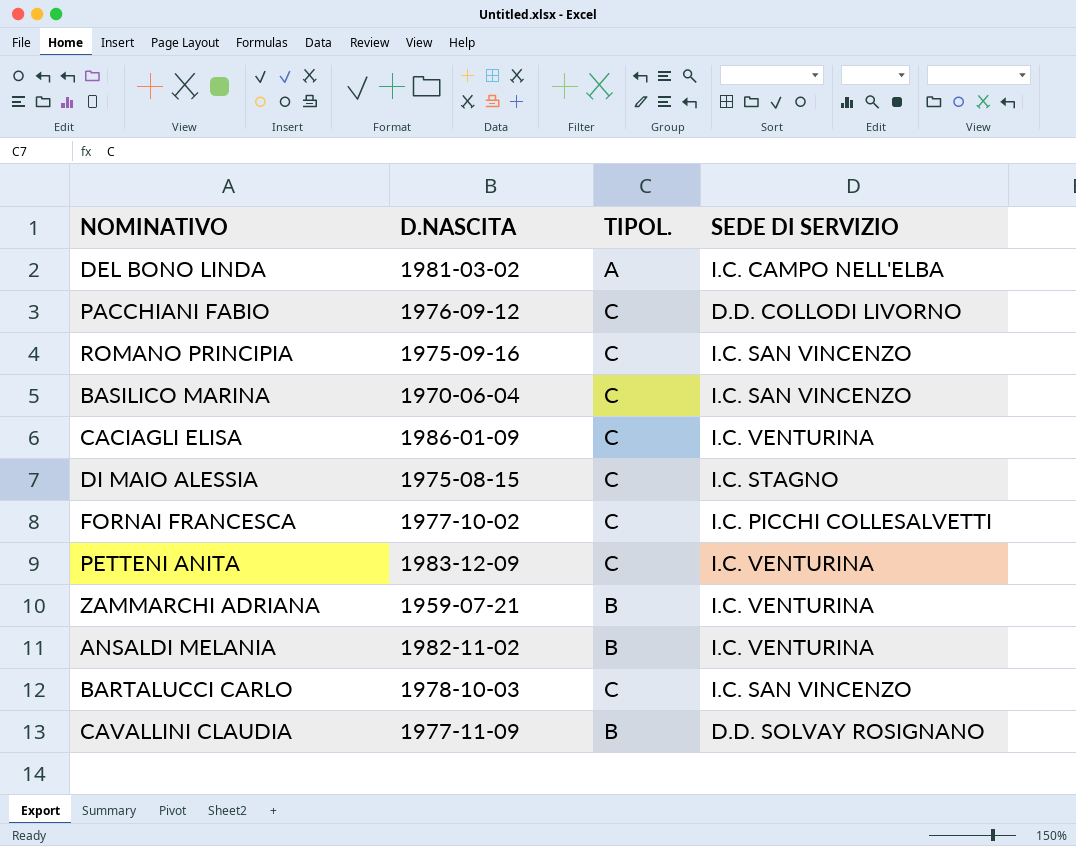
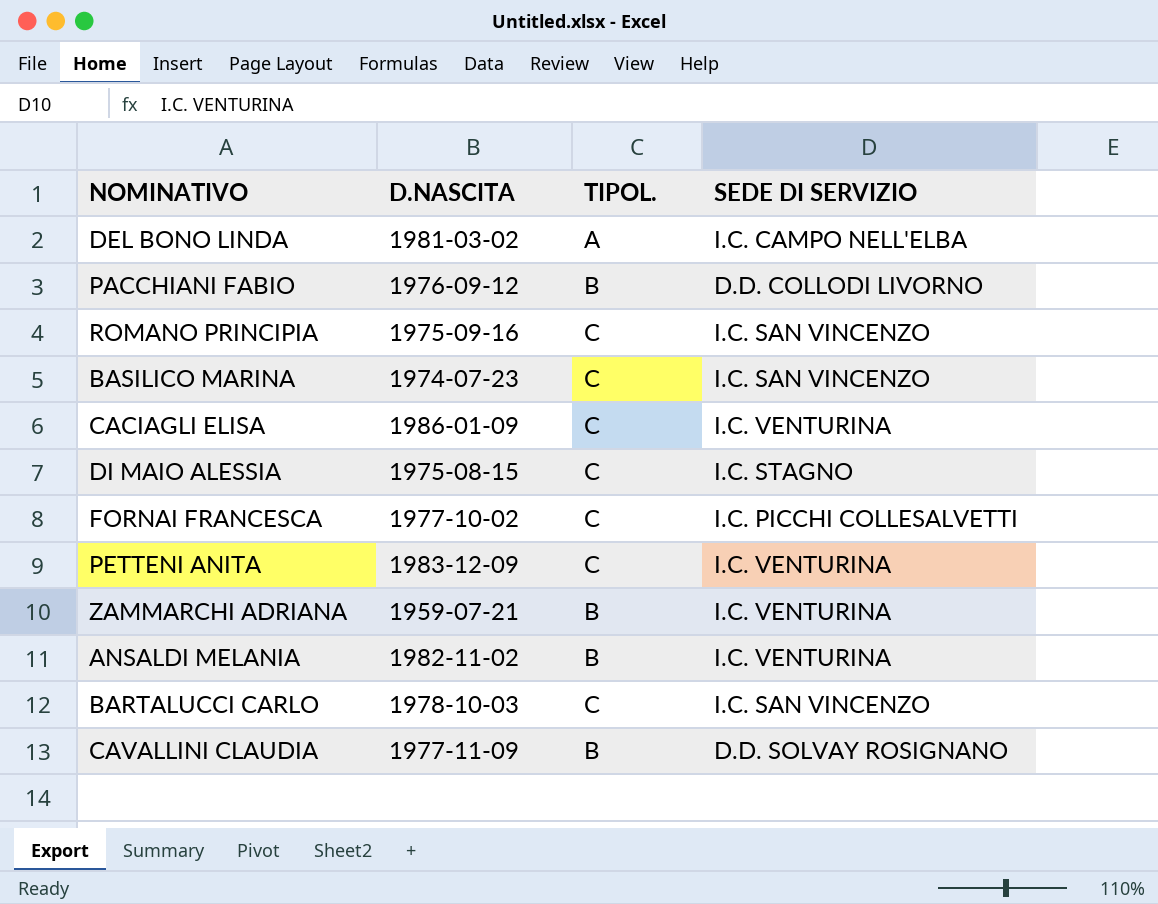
PACCHIANI FABIO | TIPOL.: C -> B
BASILICO MARINA | D.NASCITA: 1970-06-04 -> 1974-07-23

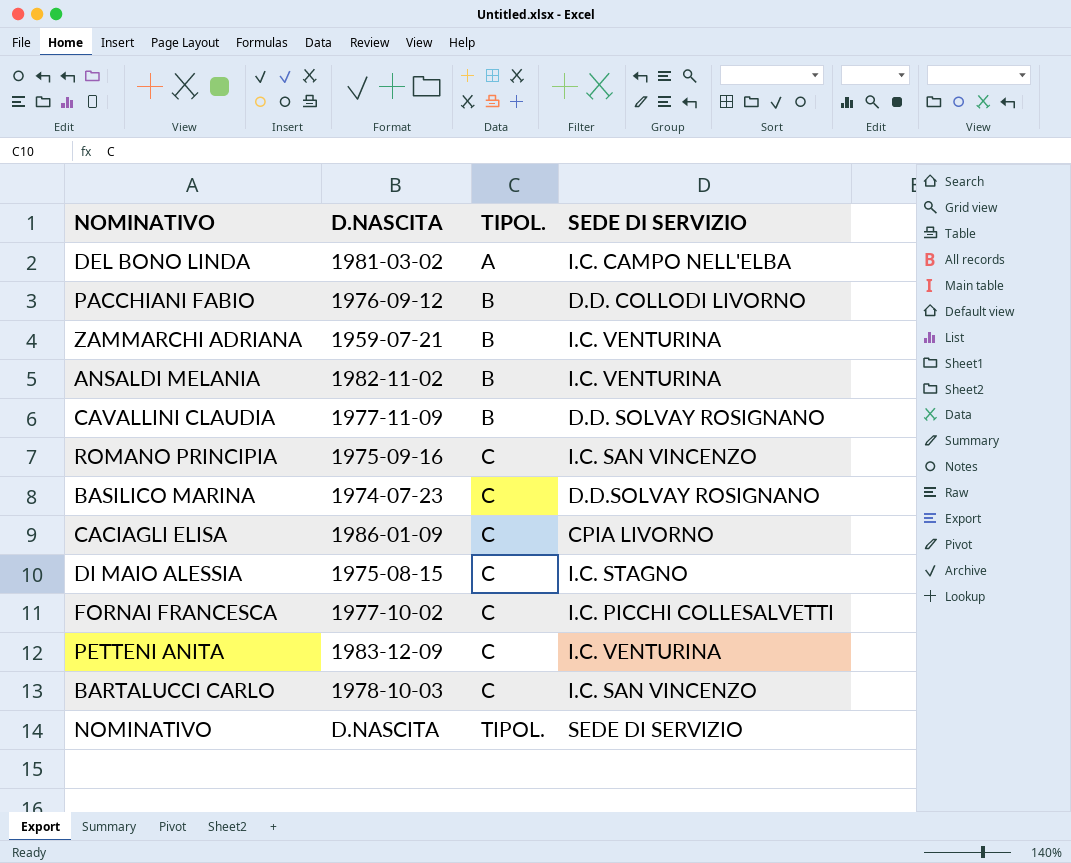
row order: none -> TIPOL. ascending
BASILICO MARINA | SEDE DI SERVIZIO: I.C. SAN VINCENZO -> D.D.SOLVAY ROSIGNANO
CACIAGLI ELISA | SEDE DI SERVIZIO: I.C. VENTURINA -> CPIA LIVORNO
row NOMINATIVO: none -> D.NASCITA | TIPOL. | SEDE DI SERVIZIO

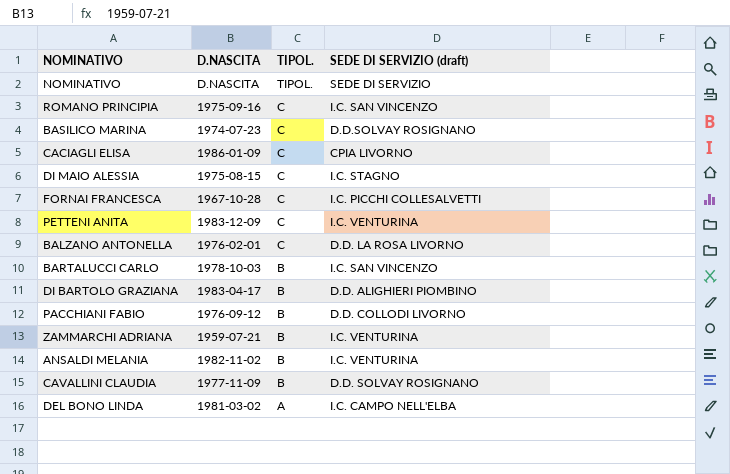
row order: TIPOL. ascending -> TIPOL. descending
column name: SEDE DI SERVIZIO -> SEDE DI SERVIZIO (draft)
FORNAI FRANCESCA | D.NASCITA: 1977-10-02 -> 1967-10-28
row BALZANO ANTONELLA: none -> 1976-02-01 | C | D.D. LA ROSA LIVORNO
BARTALUCCI CARLO | TIPOL.: C -> B
row DI BARTOLO GRAZIANA: none -> 1983-04-17 | B | D.D. ALIGHIERI PIOMBINO

